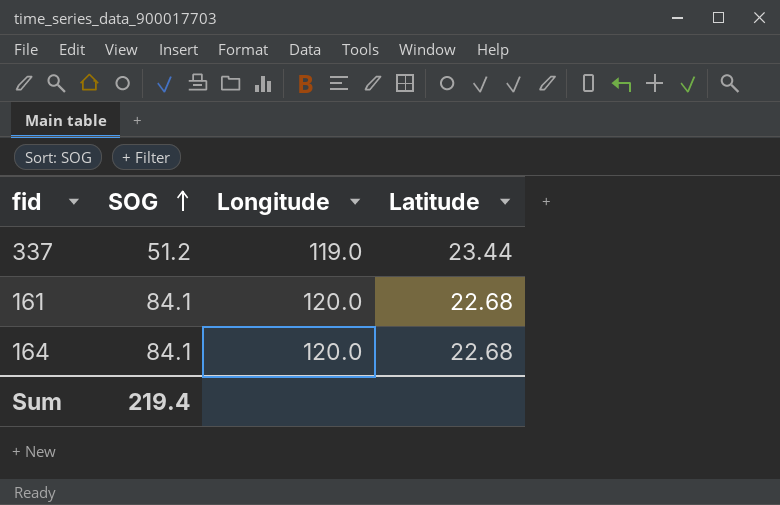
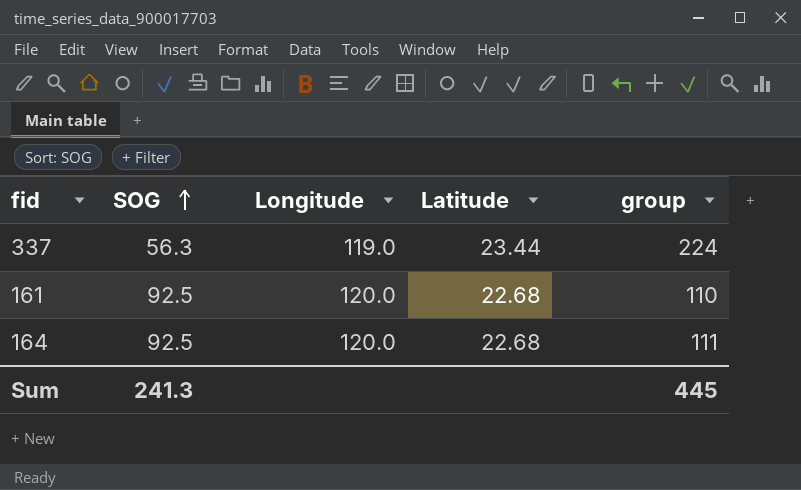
column group | position: none -> 5
337 | SOG: 51.2 -> 56.3
161 | SOG: 84.1 -> 92.5
164 | SOG: 84.1 -> 92.5
Sum | SOG: 219.4 -> 241.3

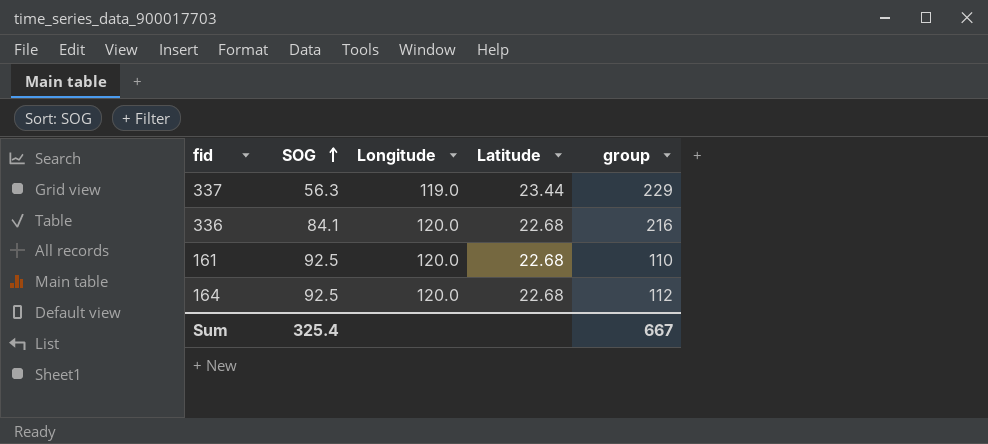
337 | group: 224 -> 229
row 336: none -> 84.1 | 120.0 | 22.68 | 216
164 | group: 111 -> 112
Sum | SOG: 241.3 -> 325.4
Sum | group: 445 -> 667

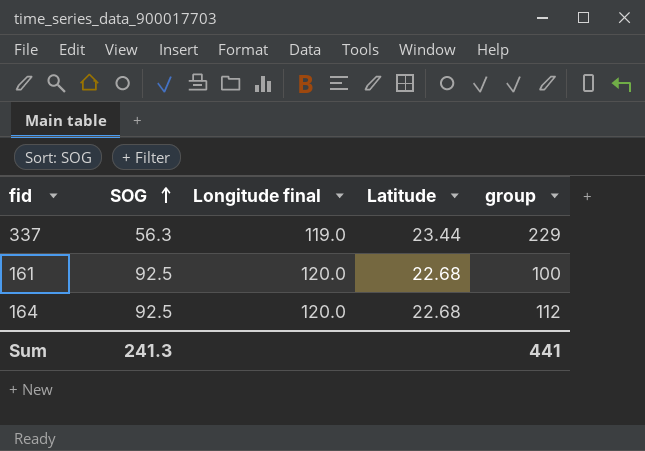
column name: Longitude -> Longitude final
row 336: 84.1 | 120.0 | 22.68 | 216 -> none
161 | group: 110 -> 100
Sum | SOG: 325.4 -> 241.3
Sum | group: 667 -> 441

